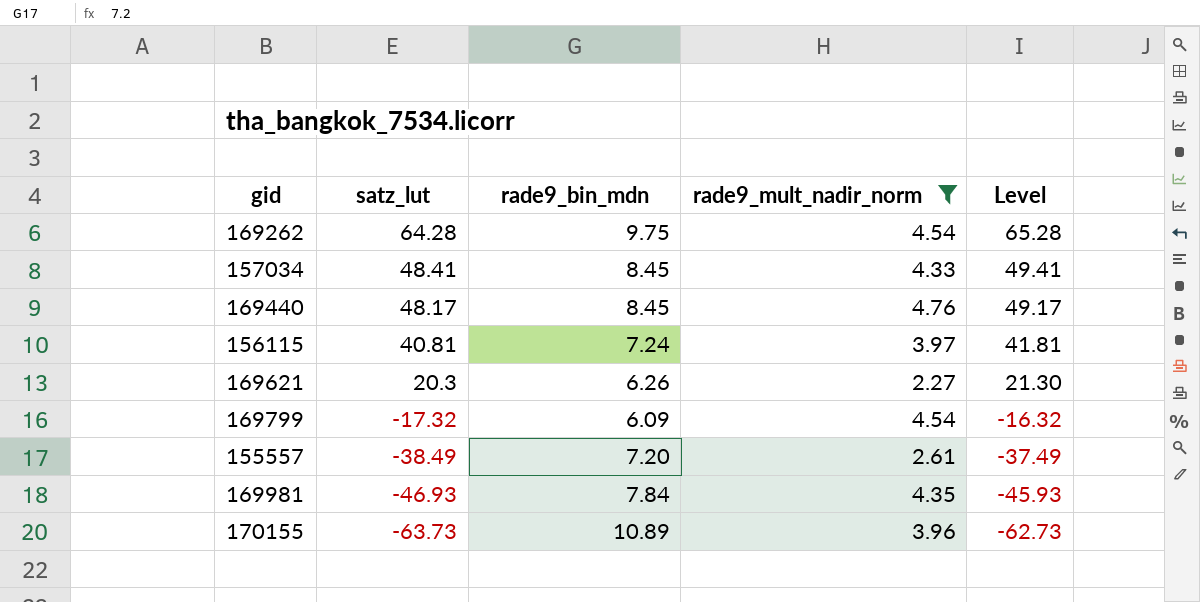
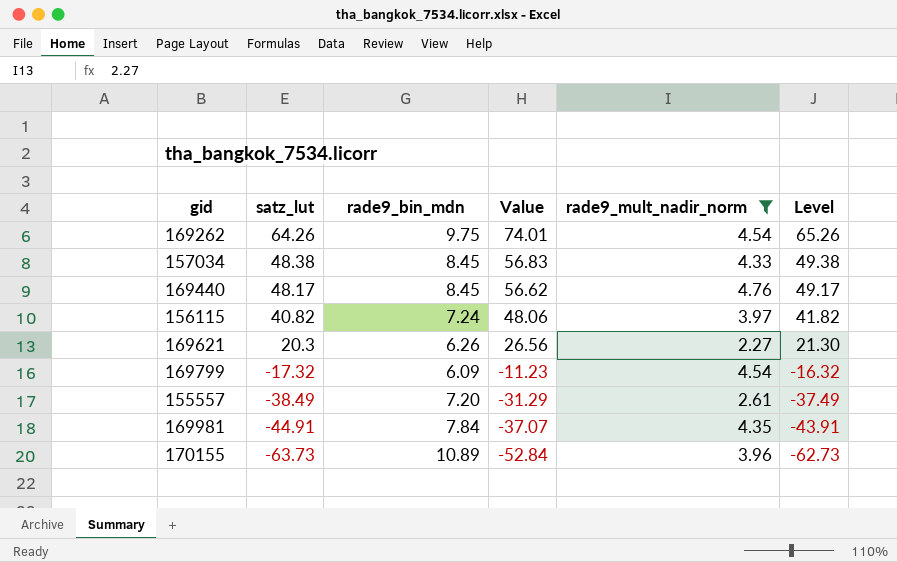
column Value | formula: none -> [satz_lut] + [rade9_bin_mdn]
169262 | satz_lut: 64.28 -> 64.26
169262 | Level: 65.28 -> 65.26
157034 | satz_lut: 48.41 -> 48.38
157034 | Level: 49.41 -> 49.38
156115 | satz_lut: 40.81 -> 40.82
156115 | Level: 41.81 -> 41.82
169981 | satz_lut: -46.93 -> -44.91
169981 | Level: -45.93 -> -43.91

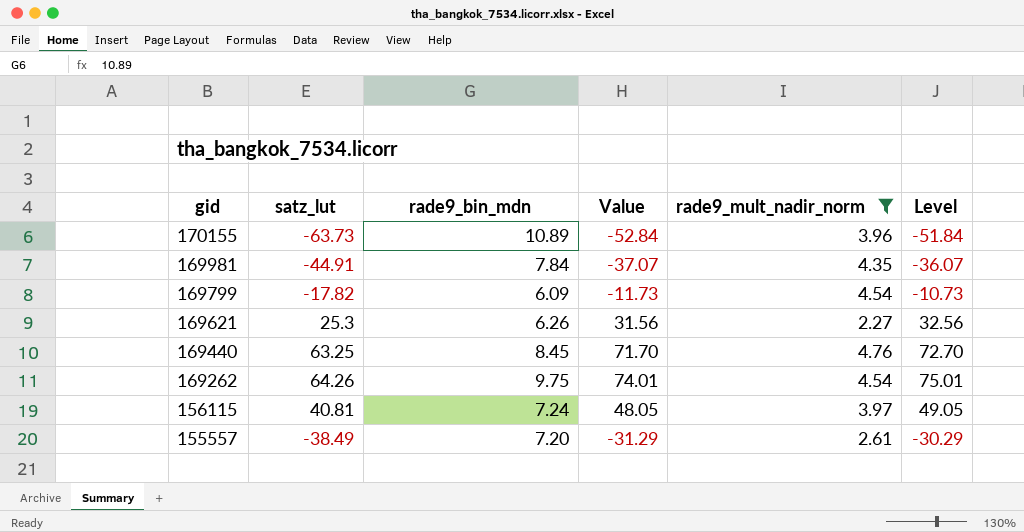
row order: satz_lut descending -> gid descending
column Level | formula: [satz_lut] + 1 -> [Value] + 1
row 157034: 48.38 | 8.45 | 56.83 | 4.33 | 49.38 -> none
169799 | satz_lut: -17.32 -> -17.82
169799 | Value: -11.23 -> -11.73
169621 | satz_lut: 20.3 -> 25.3
169621 | Value: 26.56 -> 31.56
169440 | satz_lut: 48.17 -> 63.25
169440 | Value: 56.62 -> 71.70
156115 | satz_lut: 40.82 -> 40.81
156115 | Value: 48.06 -> 48.05

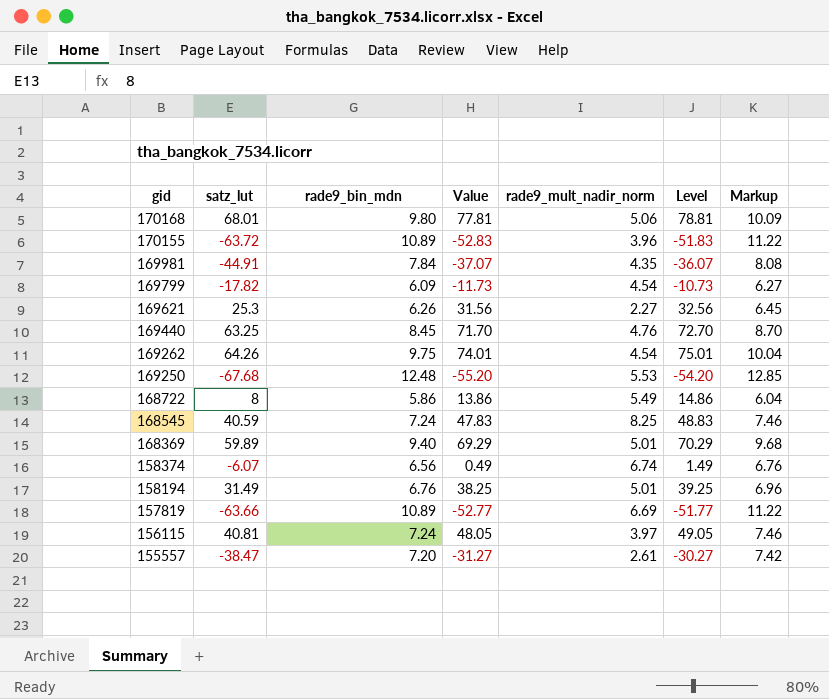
filter: rade9_mult_nadir_norm <= 4.76 -> none
column Markup | formula: none -> [rade9_bin_mdn] * 1.03
170155 | satz_lut: -63.73 -> -63.72
170155 | Value: -52.84 -> -52.83
170155 | Level: -51.84 -> -51.83
155557 | satz_lut: -38.49 -> -38.47
155557 | Value: -31.29 -> -31.27
155557 | Level: -30.29 -> -30.27

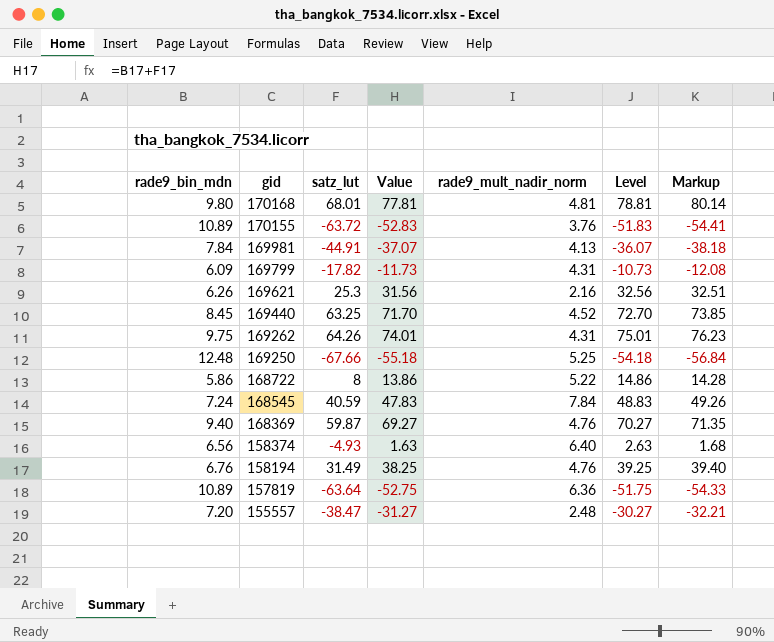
column rade9_bin_mdn | position: 3 -> 1
column Markup | formula: [rade9_bin_mdn] * 1.03 -> [Value] * 1.03
row 156115: 40.81 | 7.24 | 48.05 | 3.97 | 49.05 | 7.46 -> none
170168 | rade9_mult_nadir_norm: 5.06 -> 4.81
170155 | rade9_mult_nadir_norm: 3.96 -> 3.76
169981 | rade9_mult_nadir_norm: 4.35 -> 4.13
169799 | rade9_mult_nadir_norm: 4.54 -> 4.31
169621 | rade9_mult_nadir_norm: 2.27 -> 2.16
169440 | rade9_mult_nadir_norm: 4.76 -> 4.52
169262 | rade9_mult_nadir_norm: 4.54 -> 4.31
169250 | satz_lut: -67.68 -> -67.66
169250 | Value: -55.20 -> -55.18
169250 | rade9_mult_nadir_norm: 5.53 -> 5.25
169250 | Level: -54.20 -> -54.18
168722 | rade9_mult_nadir_norm: 5.49 -> 5.22
168545 | rade9_mult_nadir_norm: 8.25 -> 7.84
168369 | satz_lut: 59.89 -> 59.87
168369 | Value: 69.29 -> 69.27
168369 | rade9_mult_nadir_norm: 5.01 -> 4.76
168369 | Level: 70.29 -> 70.27
158374 | satz_lut: -6.07 -> -4.93
158374 | Value: 0.49 -> 1.63
158374 | rade9_mult_nadir_norm: 6.74 -> 6.40
158374 | Level: 1.49 -> 2.63
158194 | rade9_mult_nadir_norm: 5.01 -> 4.76
157819 | satz_lut: -63.66 -> -63.64
157819 | Value: -52.77 -> -52.75
157819 | rade9_mult_nadir_norm: 6.69 -> 6.36
157819 | Level: -51.77 -> -51.75
155557 | rade9_mult_nadir_norm: 2.61 -> 2.48

